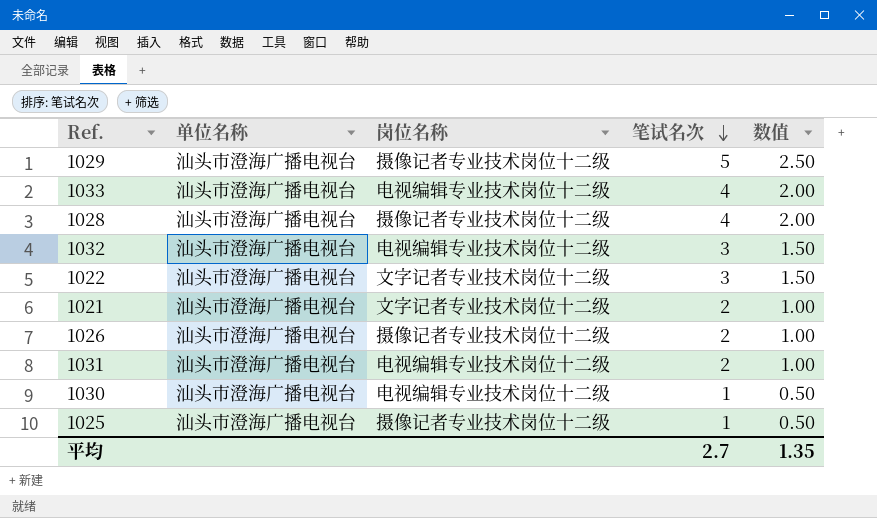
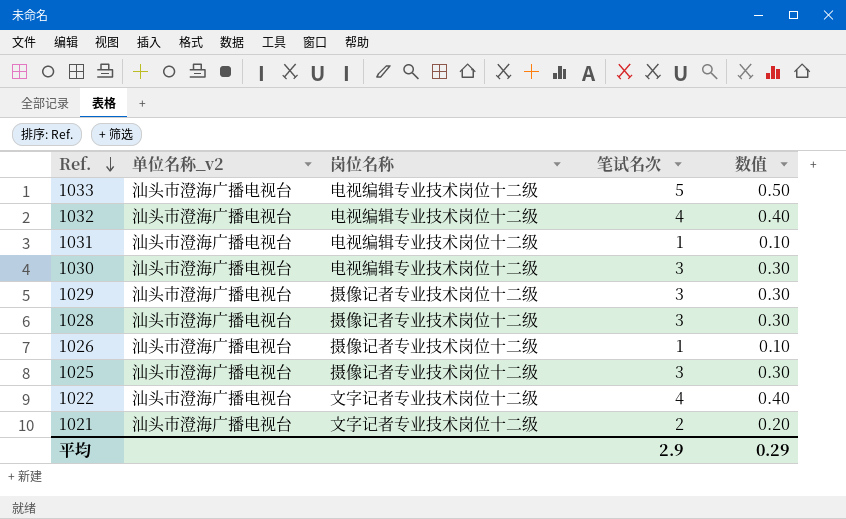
row order: 笔试名次 descending -> Ref. descending
column name: 单位名称 -> 单位名称_v2
column 数值 | formula: [笔试名次] * 0.5 -> [笔试名次] * 0.1
1033 | 笔试名次: 4 -> 5
1032 | 笔试名次: 3 -> 4
1031 | 笔试名次: 2 -> 1
1030 | 笔试名次: 1 -> 3
1029 | 笔试名次: 5 -> 3
1028 | 笔试名次: 4 -> 3
1026 | 笔试名次: 2 -> 1
1025 | 笔试名次: 1 -> 3
1022 | 笔试名次: 3 -> 4
平均 | 笔试名次: 2.7 -> 2.9
平均 | 数值: 1.35 -> 0.29

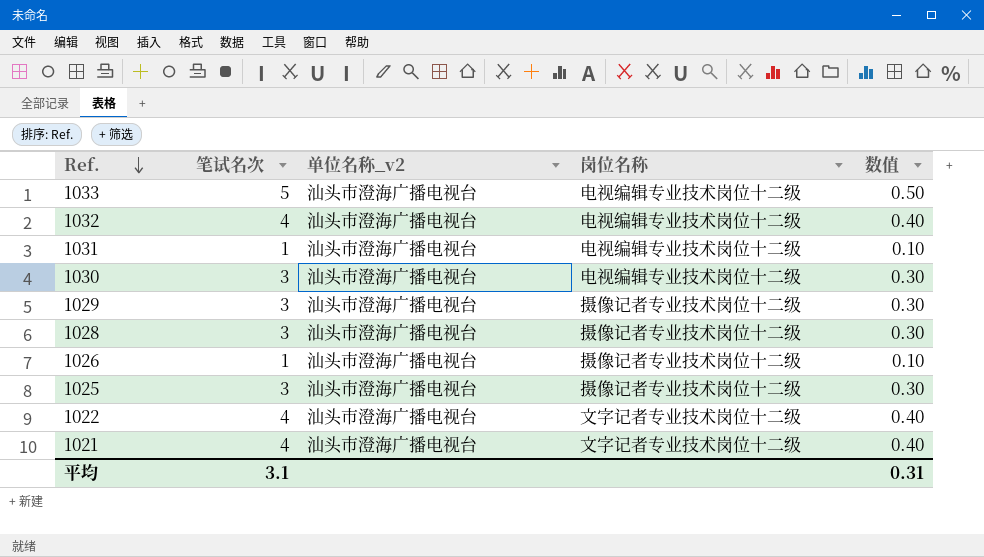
column 笔试名次 | position: 4 -> 2
1021 | 笔试名次: 2 -> 4
1021 | 数值: 0.20 -> 0.40
平均 | 笔试名次: 2.9 -> 3.1
平均 | 数值: 0.29 -> 0.31

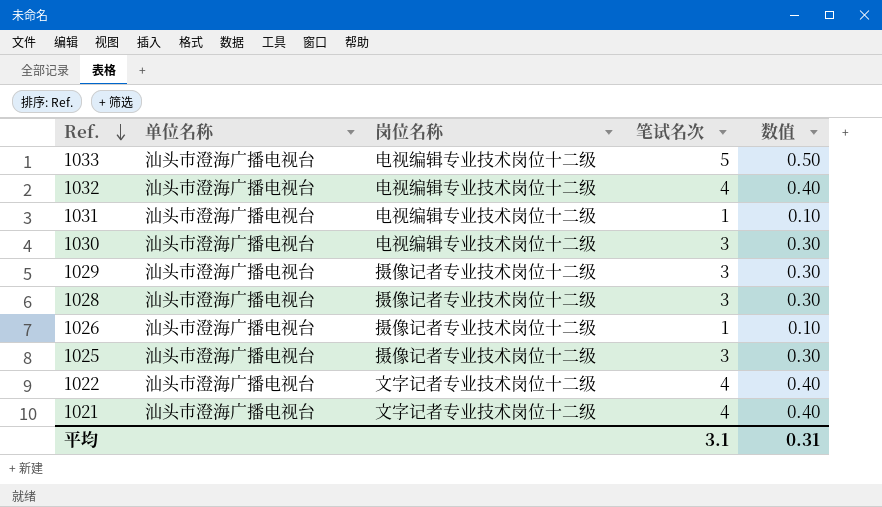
column name: 单位名称_v2 -> 单位名称
column 笔试名次 | position: 2 -> 4

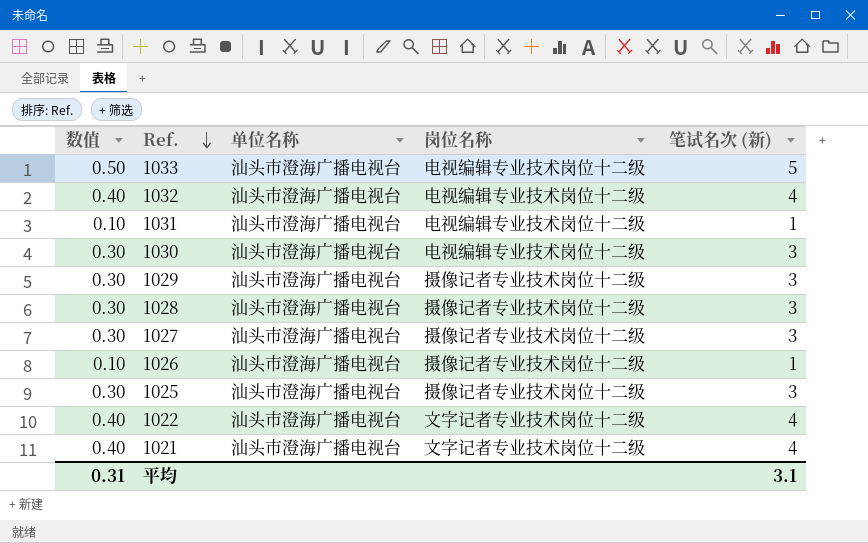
column 数值 | position: 5 -> 1
column name: 笔试名次 -> 笔试名次 (新)
row 1027: none -> 0.30 | 汕头市澄海广播电视台 | 摄像记者专业技术岗位十二级 | 3

